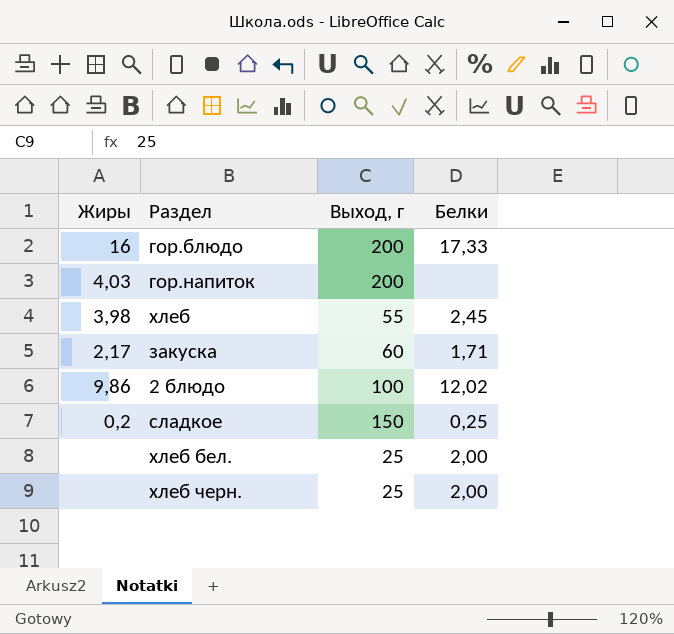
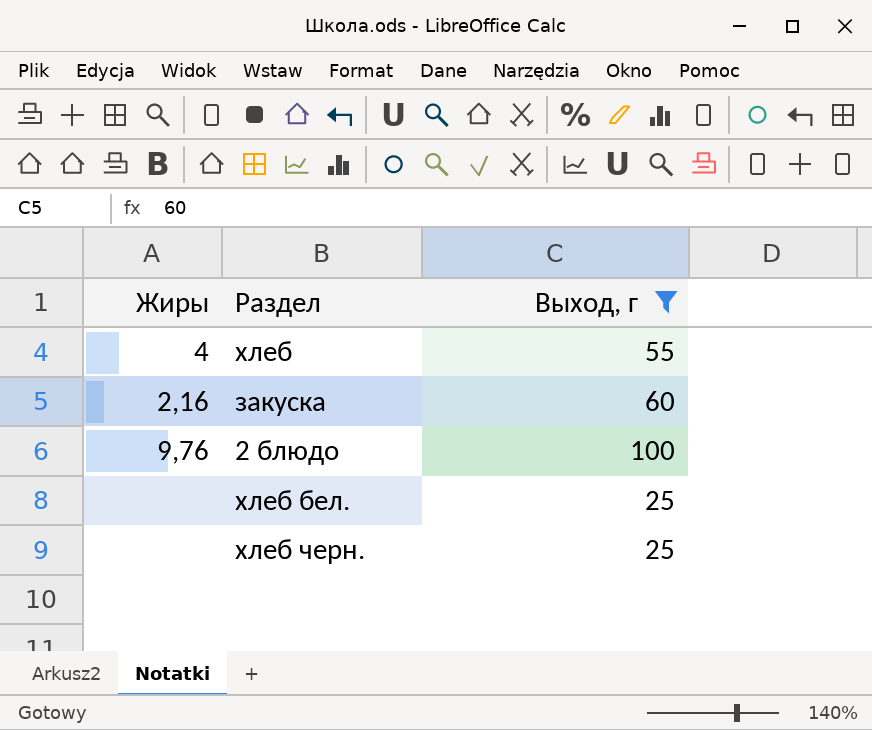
filter: none -> Выход, г <= 100
column Белки | position: 4 -> none
хлеб | Жиры: 3,98 -> 4
закуска | Жиры: 2,17 -> 2,16
2 блюдо | Жиры: 9,86 -> 9,76

